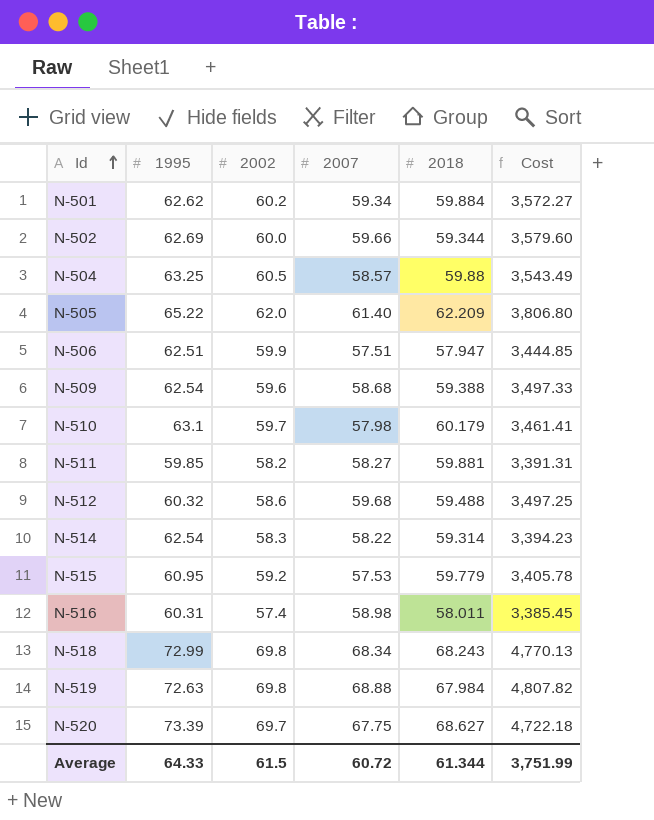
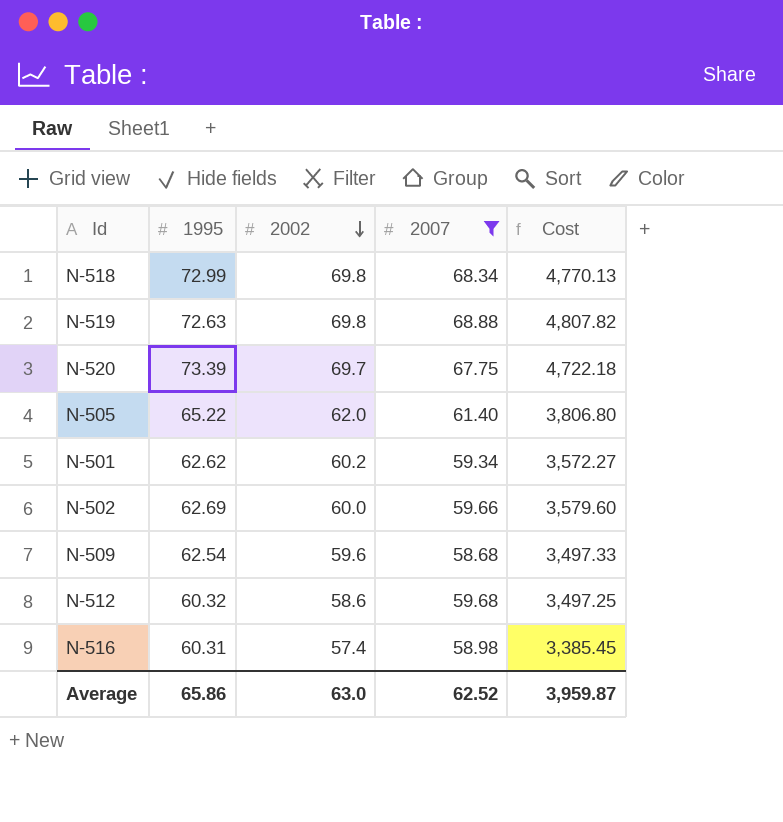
filter: none -> 2007 >= 58.68
row order: Id ascending -> 2002 descending
column 2018 | position: 5 -> none
Average | 1995: 64.33 -> 65.86
Average | 2002: 61.5 -> 63.0
Average | 2007: 60.72 -> 62.52
Average | Cost: 3,751.99 -> 3,959.87

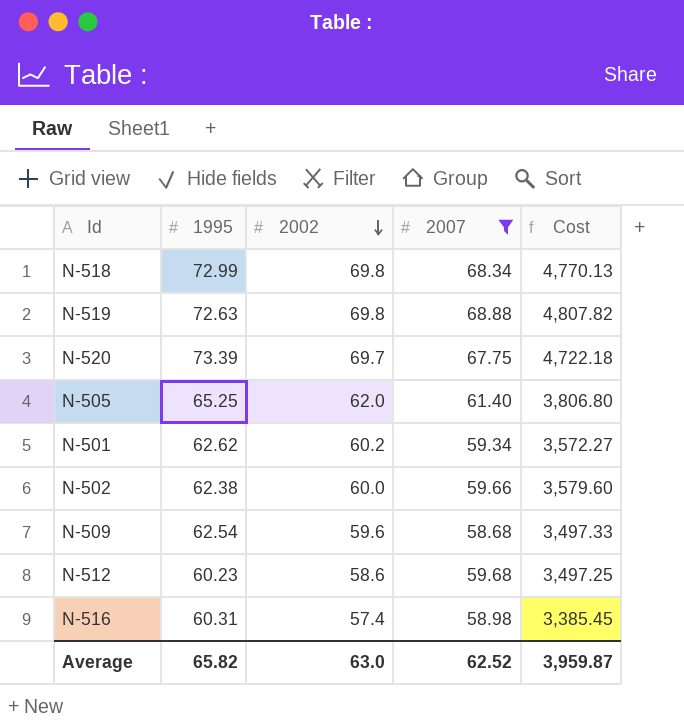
N-505 | 1995: 65.22 -> 65.25
N-502 | 1995: 62.69 -> 62.38
N-512 | 1995: 60.32 -> 60.23
Average | 1995: 65.86 -> 65.82

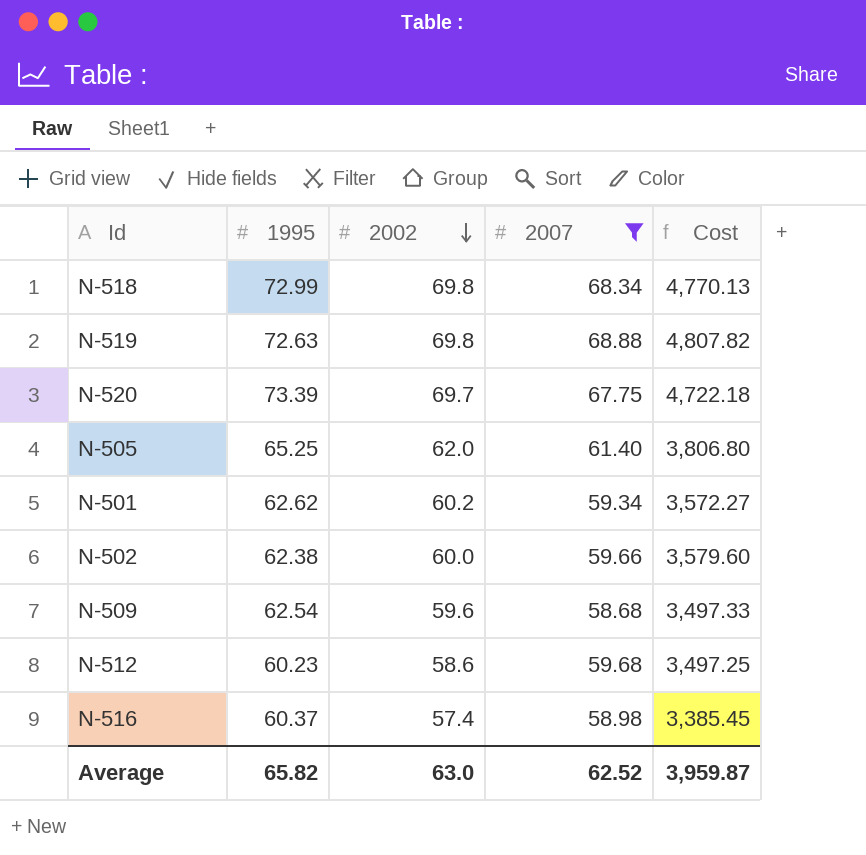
N-516 | 1995: 60.31 -> 60.37

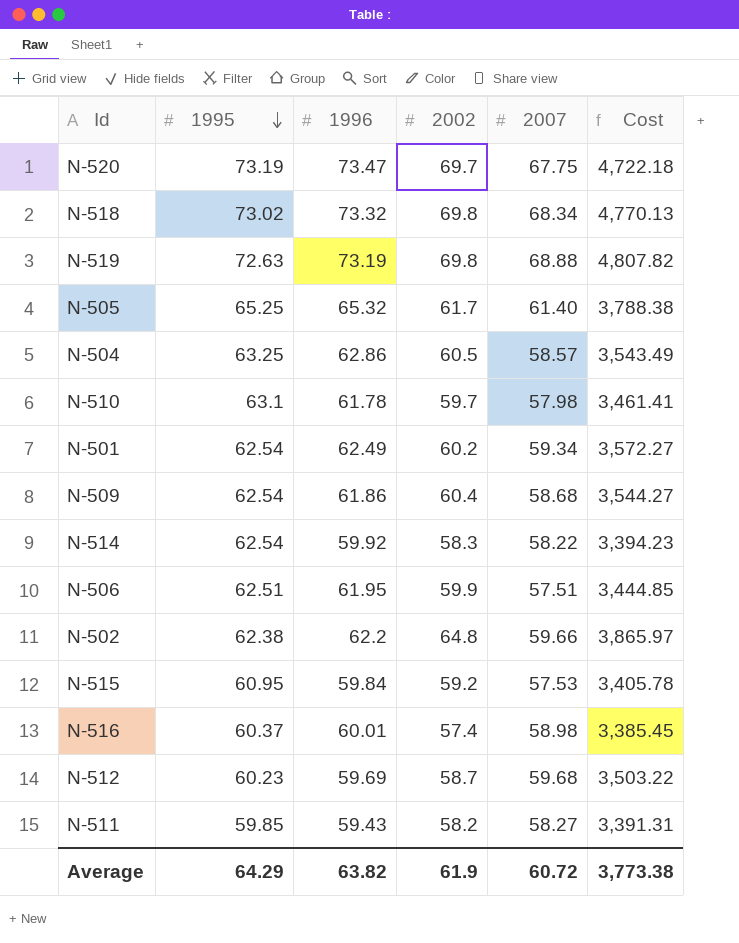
filter: 2007 >= 58.68 -> none
row order: 2002 descending -> 1995 descending
column 1996 | position: none -> 3
N-520 | 1995: 73.39 -> 73.19
N-518 | 1995: 72.99 -> 73.02
N-505 | 2002: 62.0 -> 61.7
N-505 | Cost: 3,806.80 -> 3,788.38
N-501 | 1995: 62.62 -> 62.54
N-509 | 2002: 59.6 -> 60.4
N-509 | Cost: 3,497.33 -> 3,544.27
N-502 | 2002: 60.0 -> 64.8
N-502 | Cost: 3,579.60 -> 3,865.97
N-512 | 2002: 58.6 -> 58.7
N-512 | Cost: 3,497.25 -> 3,503.22
Average | 1995: 65.82 -> 64.29
Average | 2002: 63.0 -> 61.9
Average | 2007: 62.52 -> 60.72
Average | Cost: 3,959.87 -> 3,773.38

